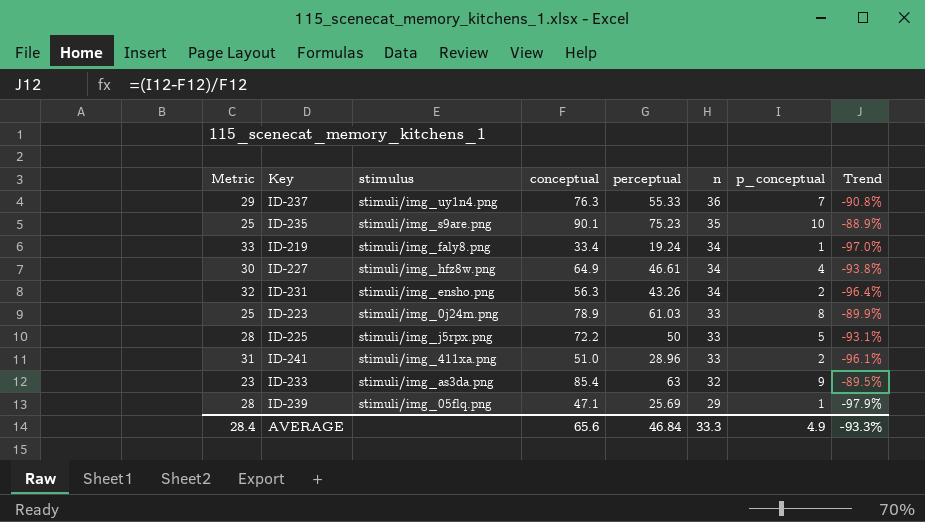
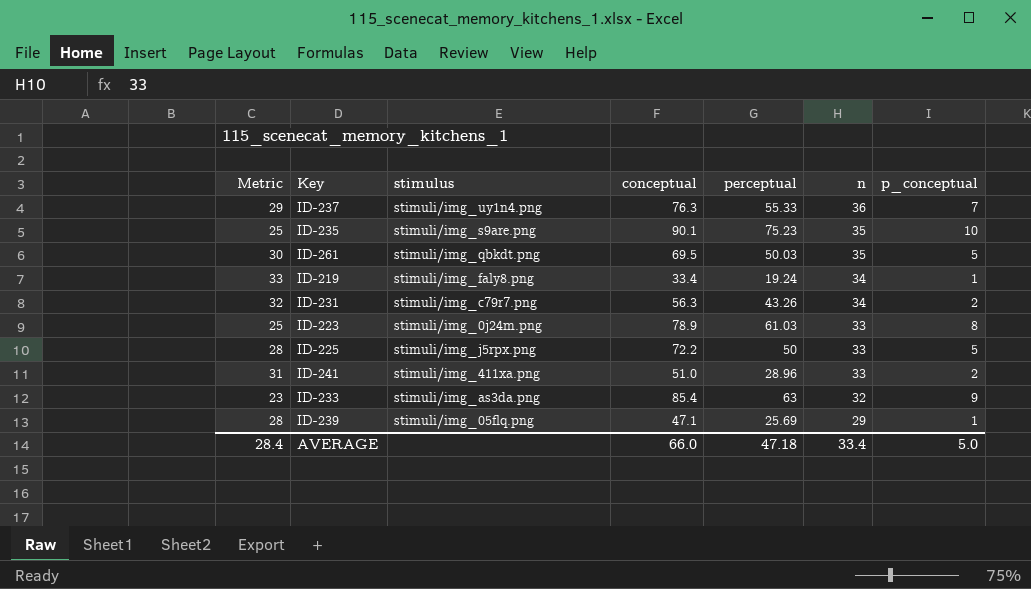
column Trend | formula: ([p_conceptual] - [conceptual]) / [conceptual] -> none
row ID-227: 30 | stimuli/img_hfz8w.png | 64.9 | 46.61 | 34 | 4 | -93.8% -> none
row ID-261: none -> 30 | stimuli/img_qbkdt.png | 69.5 | 50.03 | 35 | 5
ID-231 | stimulus: stimuli/img_ensho.png -> stimuli/img_c79r7.png
AVERAGE | conceptual: 65.6 -> 66.0
AVERAGE | perceptual: 46.84 -> 47.18
AVERAGE | n: 33.3 -> 33.4
AVERAGE | p_conceptual: 4.9 -> 5.0

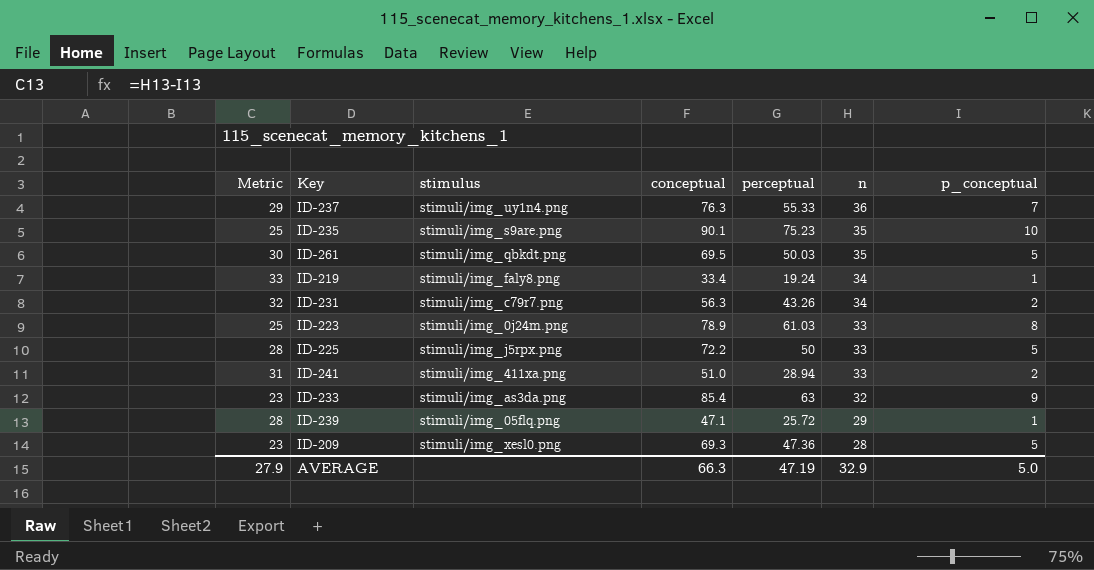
ID-241 | perceptual: 28.96 -> 28.94
ID-239 | perceptual: 25.69 -> 25.72
row ID-209: none -> 23 | stimuli/img_xesl0.png | 69.3 | 47.36 | 28 | 5
AVERAGE | Metric: 28.4 -> 27.9
AVERAGE | conceptual: 66.0 -> 66.3
AVERAGE | perceptual: 47.18 -> 47.19
AVERAGE | n: 33.4 -> 32.9

